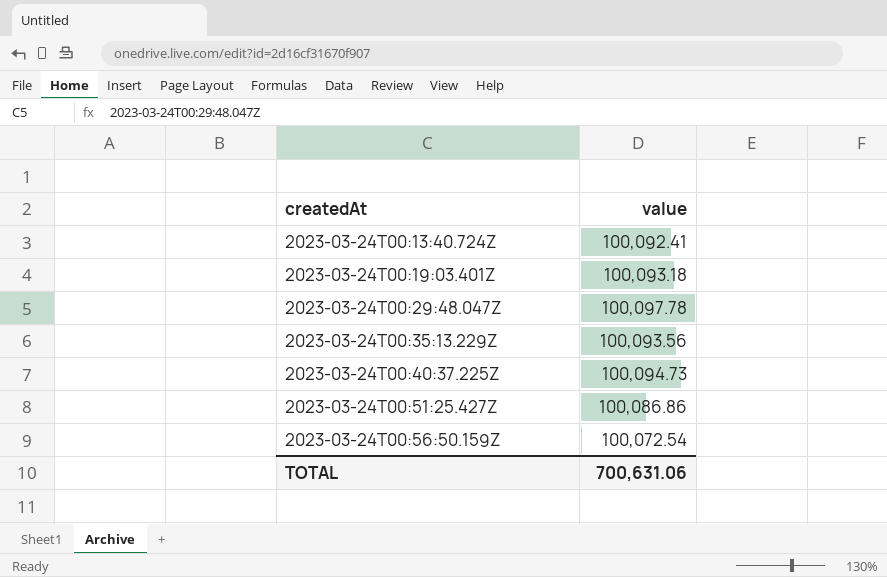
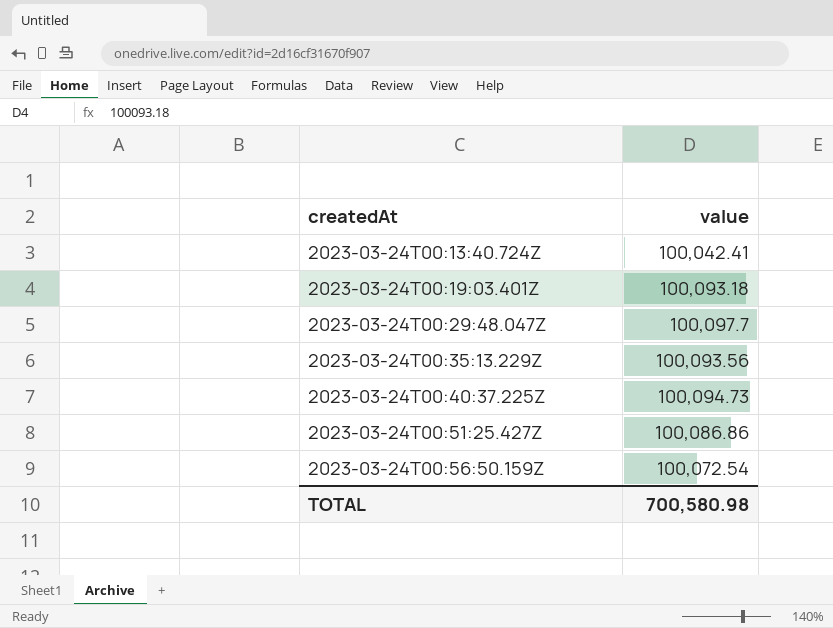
2023-03-24T00:13:40.724Z | value: 100,092.41 -> 100,042.41
2023-03-24T00:29:48.047Z | value: 100,097.78 -> 100,097.7
TOTAL | value: 700,631.06 -> 700,580.98

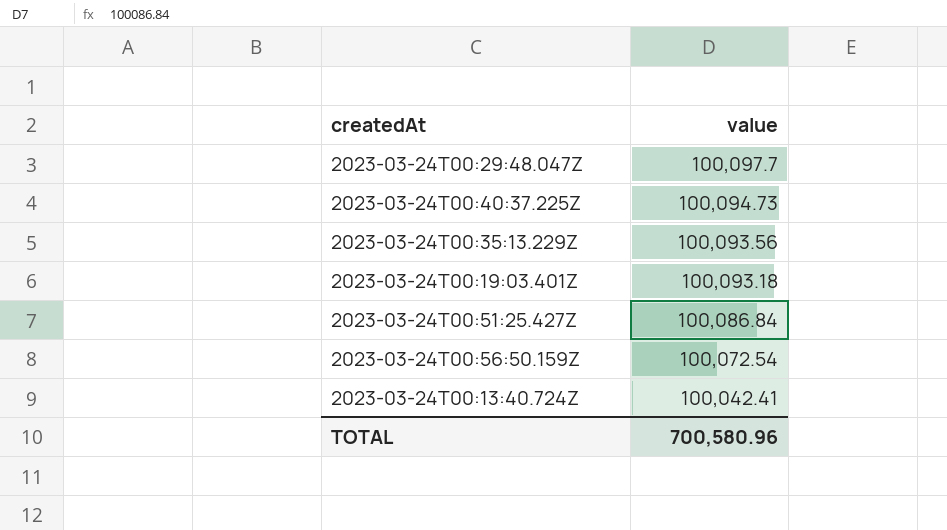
row order: createdAt ascending -> value descending
2023-03-24T00:51:25.427Z | value: 100,086.86 -> 100,086.84
TOTAL | value: 700,580.98 -> 700,580.96

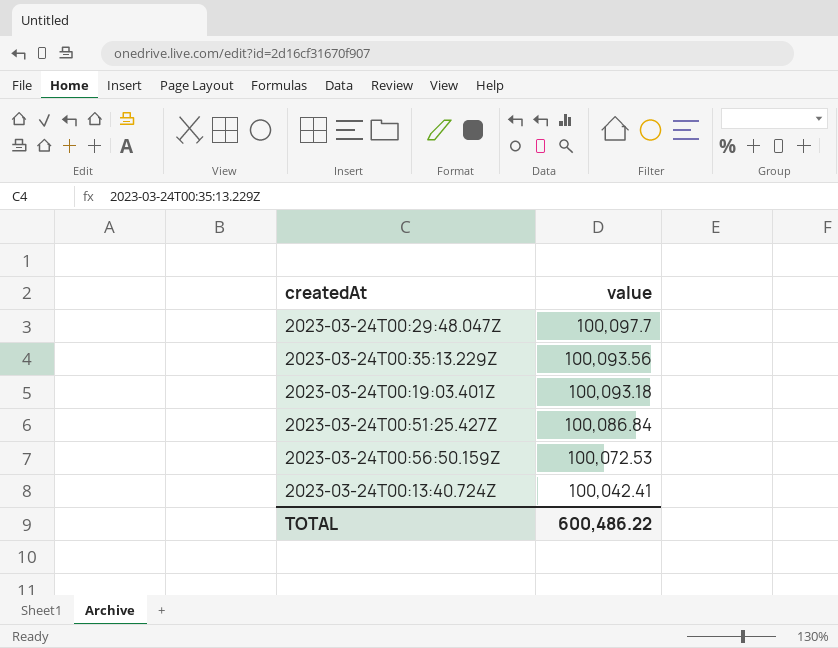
row 2023-03-24T00:40:37.225Z: 100,094.73 -> none
2023-03-24T00:56:50.159Z | value: 100,072.54 -> 100,072.53
TOTAL | value: 700,580.96 -> 600,486.22

